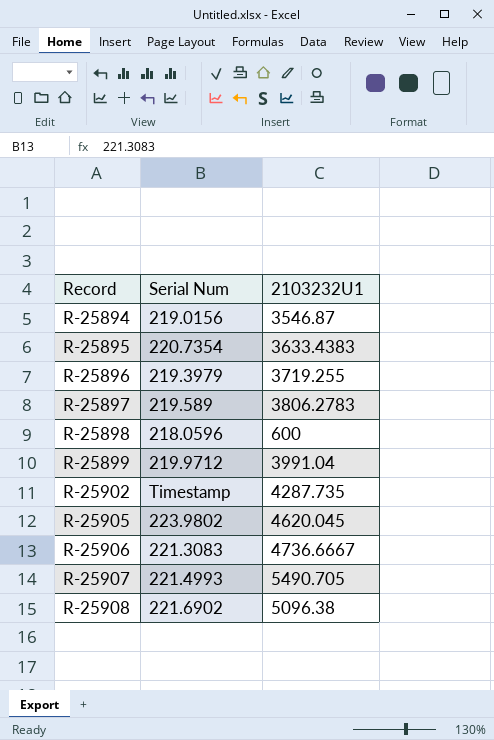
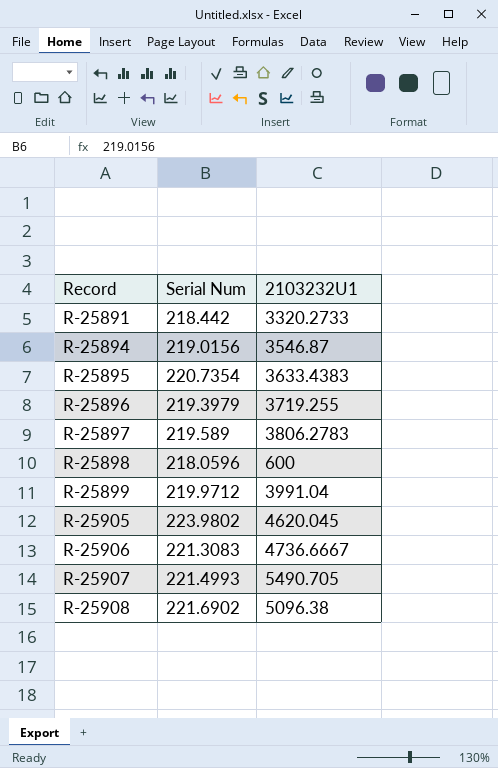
row R-25902: Timestamp | 4287.735 -> none
row R-25891: none -> 218.442 | 3320.2733

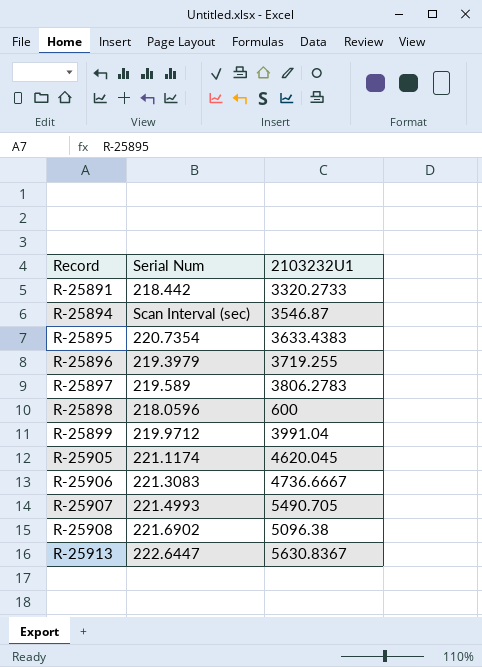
R-25894 | Serial Num: 219.0156 -> Scan Interval (sec)
R-25905 | Serial Num: 223.9802 -> 221.1174
row R-25913: none -> 222.6447 | 5630.8367

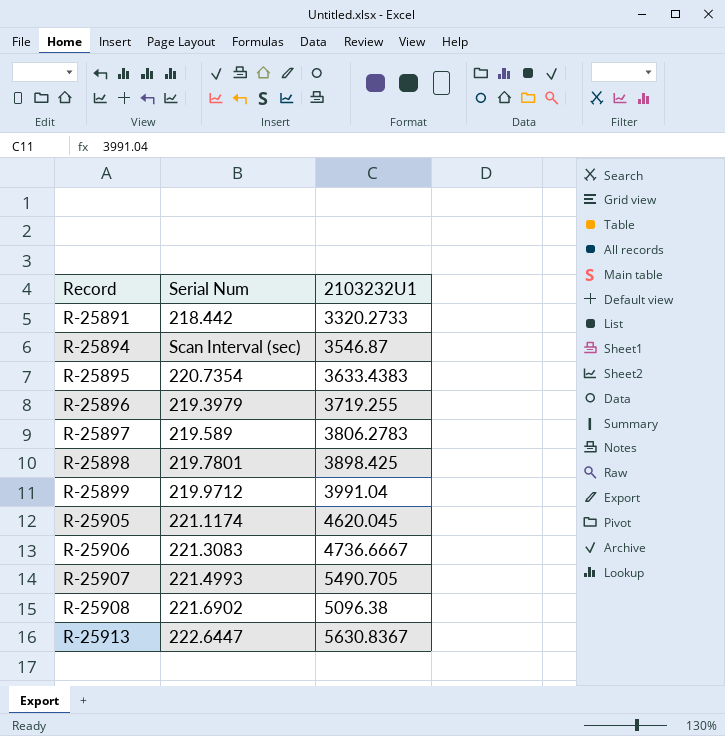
R-25898 | Serial Num: 218.0596 -> 219.7801
R-25898 | 2103232U1: 600 -> 3898.425

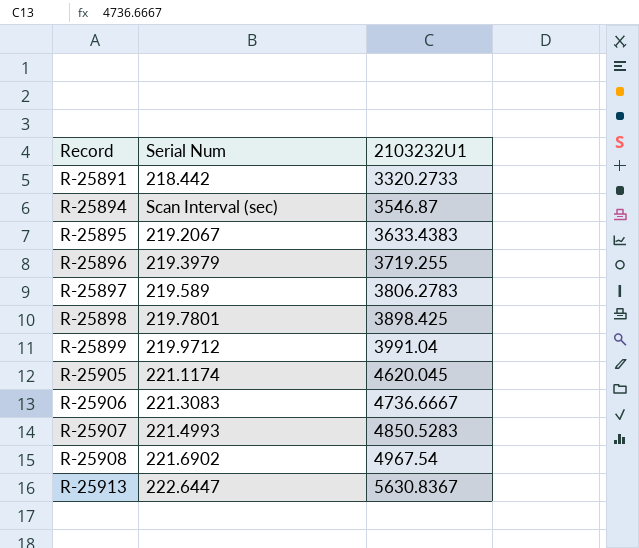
R-25895 | Serial Num: 220.7354 -> 219.2067
R-25907 | 2103232U1: 5490.705 -> 4850.5283
R-25908 | 2103232U1: 5096.38 -> 4967.54

